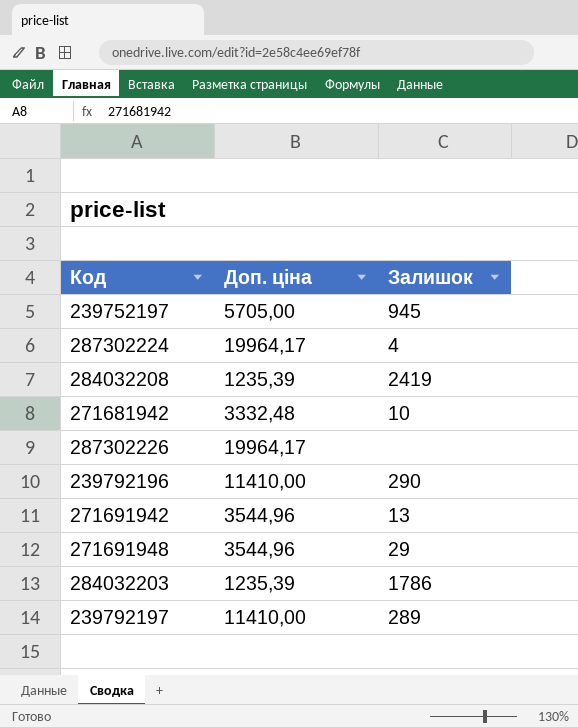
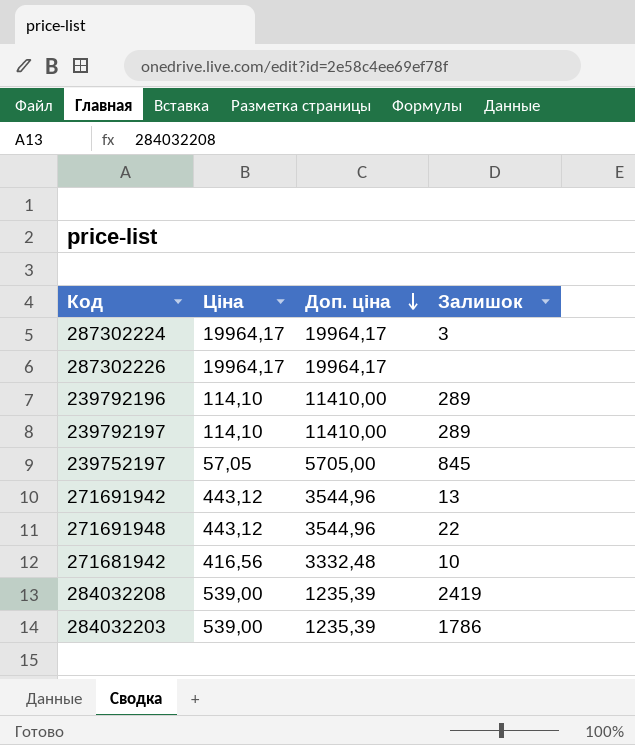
row order: none -> Доп. ціна descending
column Ціна | position: none -> 2
287302224 | Залишок: 4 -> 3
239792196 | Залишок: 290 -> 289
239752197 | Залишок: 945 -> 845
271691948 | Залишок: 29 -> 22

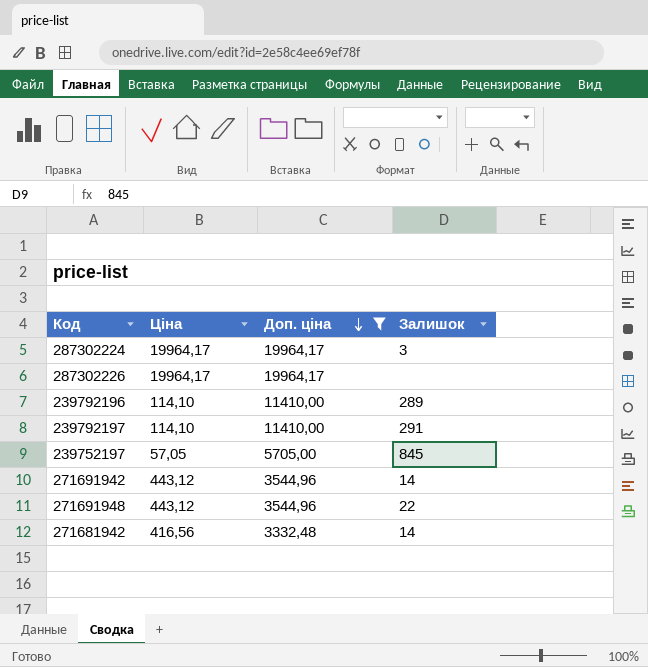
filter: none -> Доп. ціна != 1235,39
239792197 | Залишок: 289 -> 291
271691942 | Залишок: 13 -> 14
271681942 | Залишок: 10 -> 14

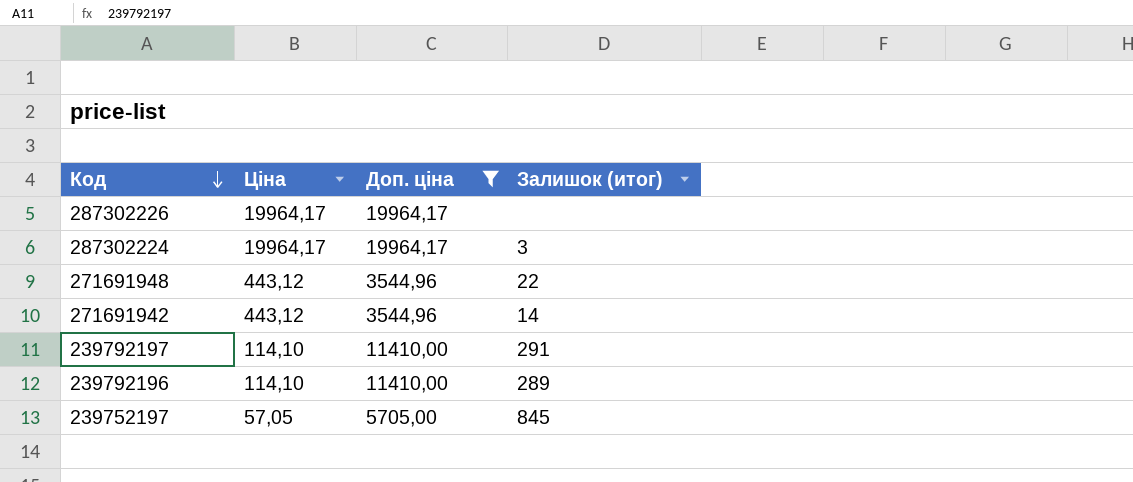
row order: Доп. ціна descending -> Код descending
column name: Залишок -> Залишок (итог)
row 271681942: 416,56 | 3332,48 | 14 -> none

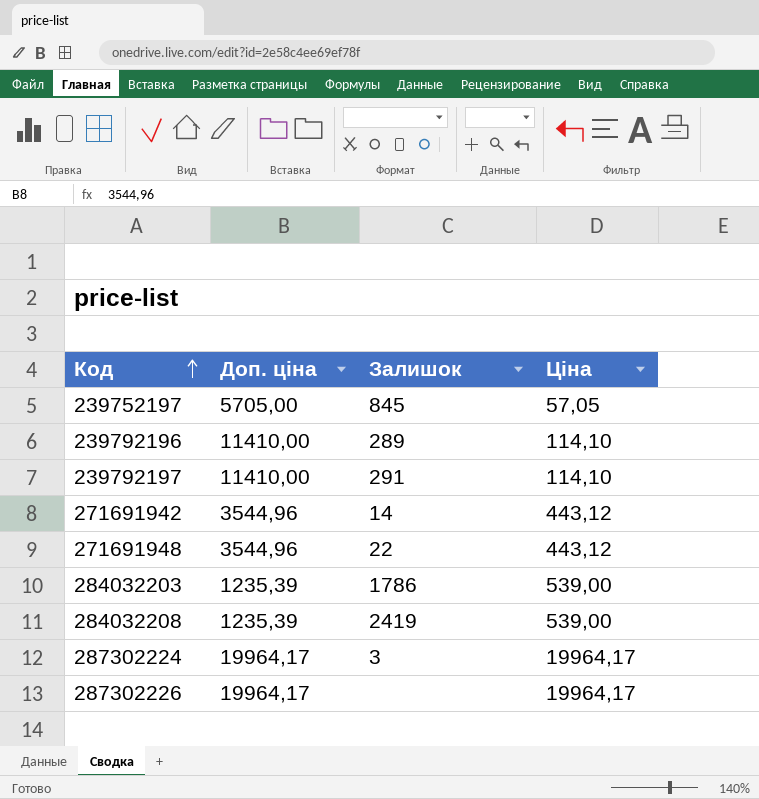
filter: Доп. ціна != 1235,39 -> none
row order: Код descending -> Код ascending
column name: Залишок (итог) -> Залишок
column Ціна | position: 2 -> 4

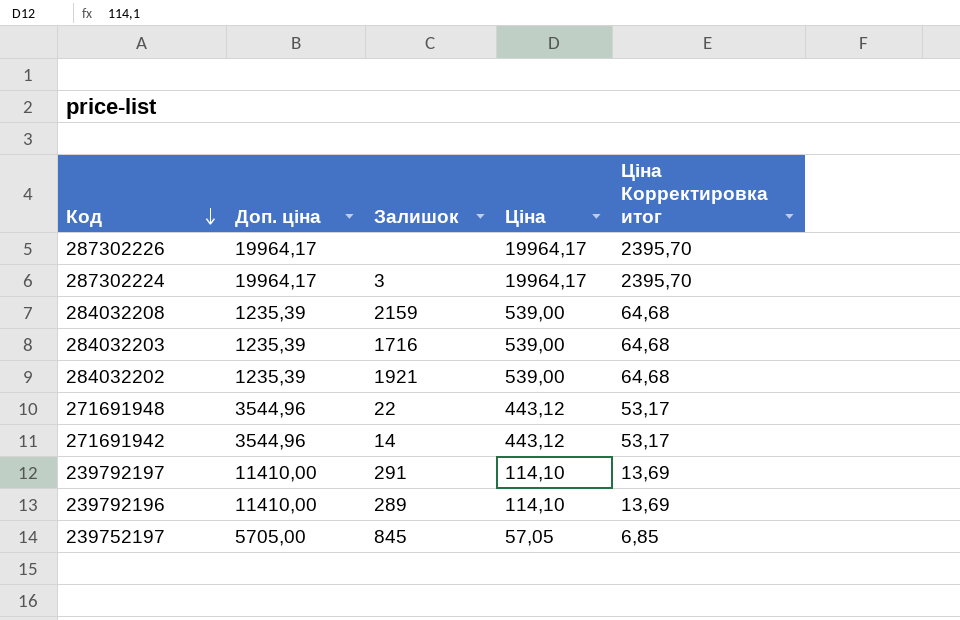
row order: Код ascending -> Код descending
column Ціна Корректировка итог | formula: none -> [Ціна] * 0,12
284032208 | Залишок: 2419 -> 2159
284032203 | Залишок: 1786 -> 1716
row 284032202: none -> 1235,39 | 1921 | 539,00 | 64,68

